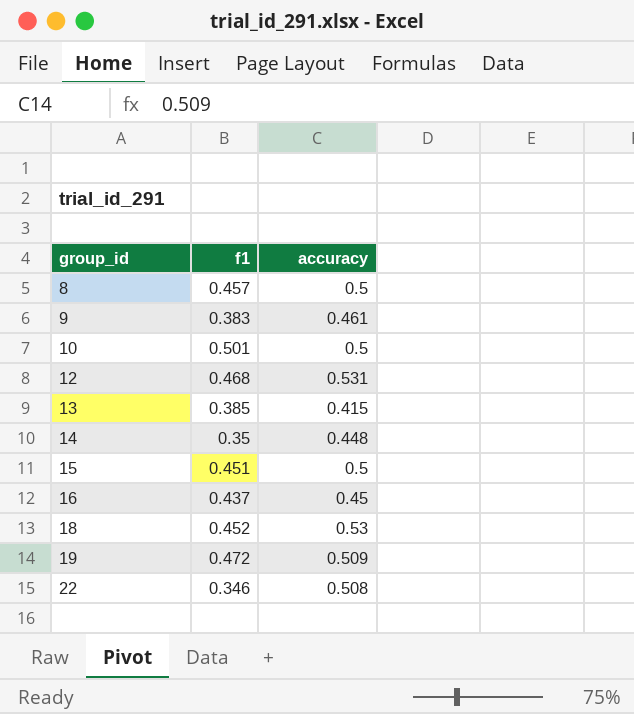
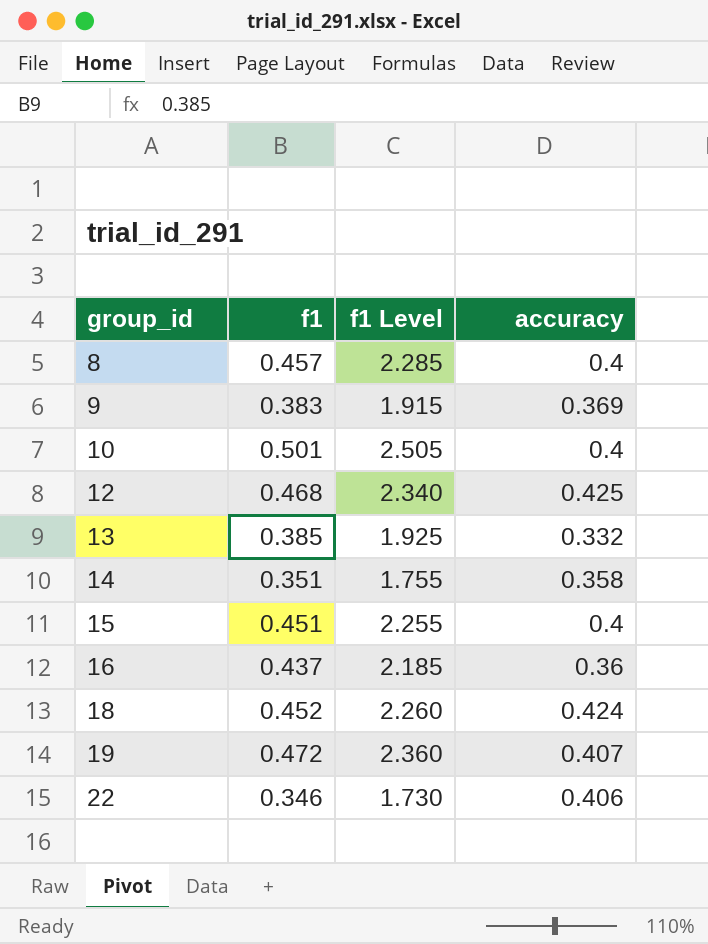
column f1 Level | formula: none -> [f1] * 5
8 | accuracy: 0.5 -> 0.4
9 | accuracy: 0.461 -> 0.369
10 | accuracy: 0.5 -> 0.4
12 | accuracy: 0.531 -> 0.425
13 | accuracy: 0.415 -> 0.332
14 | f1: 0.35 -> 0.351
14 | accuracy: 0.448 -> 0.358
15 | accuracy: 0.5 -> 0.4
16 | accuracy: 0.45 -> 0.36
18 | accuracy: 0.53 -> 0.424
19 | accuracy: 0.509 -> 0.407
22 | accuracy: 0.508 -> 0.406

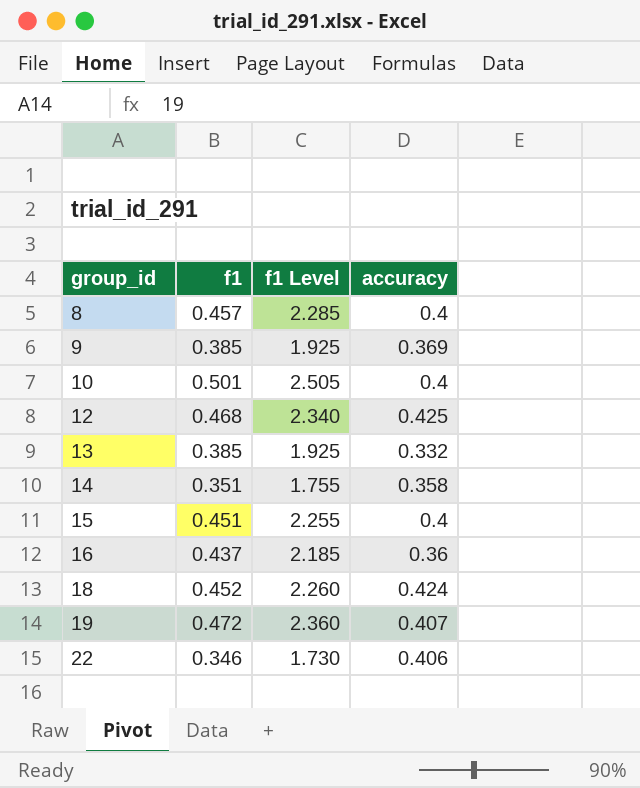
9 | f1: 0.383 -> 0.385
9 | f1 Level: 1.915 -> 1.925

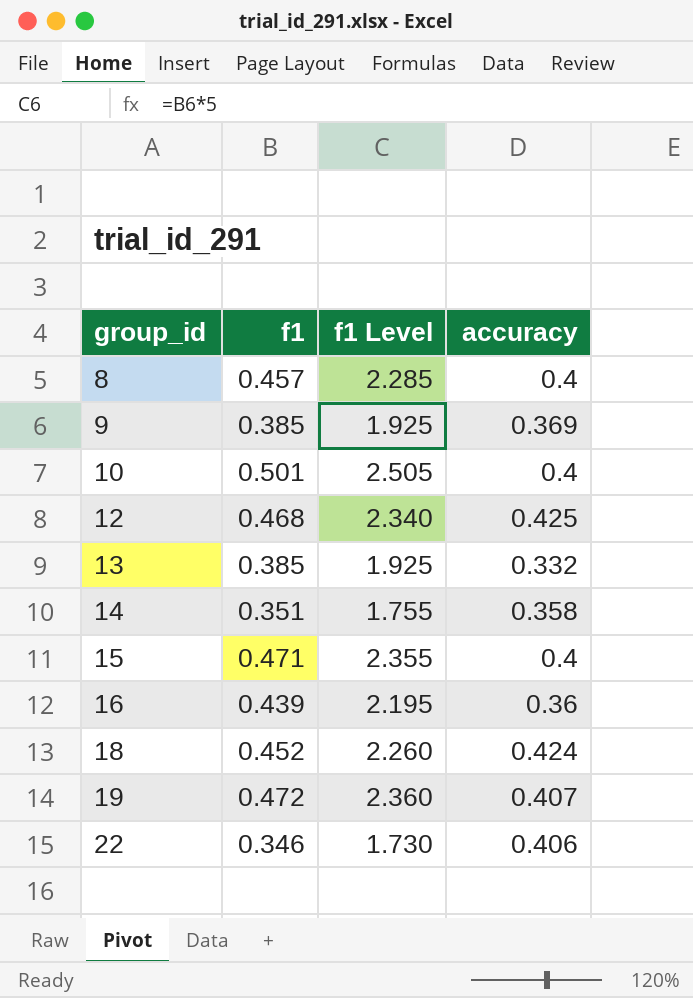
15 | f1: 0.451 -> 0.471
15 | f1 Level: 2.255 -> 2.355
16 | f1: 0.437 -> 0.439
16 | f1 Level: 2.185 -> 2.195

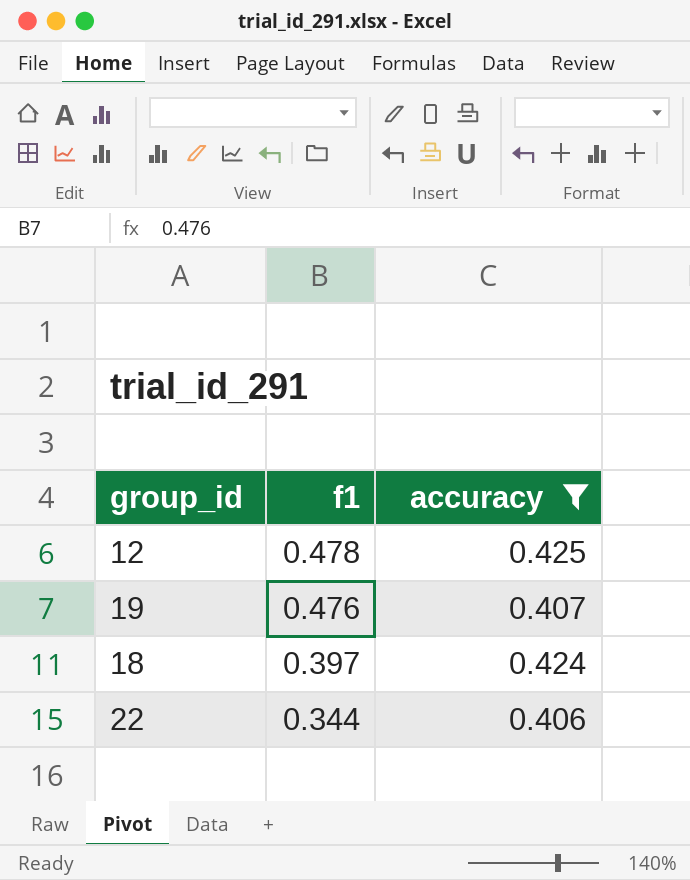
filter: none -> accuracy >= 0.406
row order: group_id ascending -> f1 descending
column f1 Level | formula: [f1] * 5 -> none
12 | f1: 0.468 -> 0.478
19 | f1: 0.472 -> 0.476
18 | f1: 0.452 -> 0.397
22 | f1: 0.346 -> 0.344

